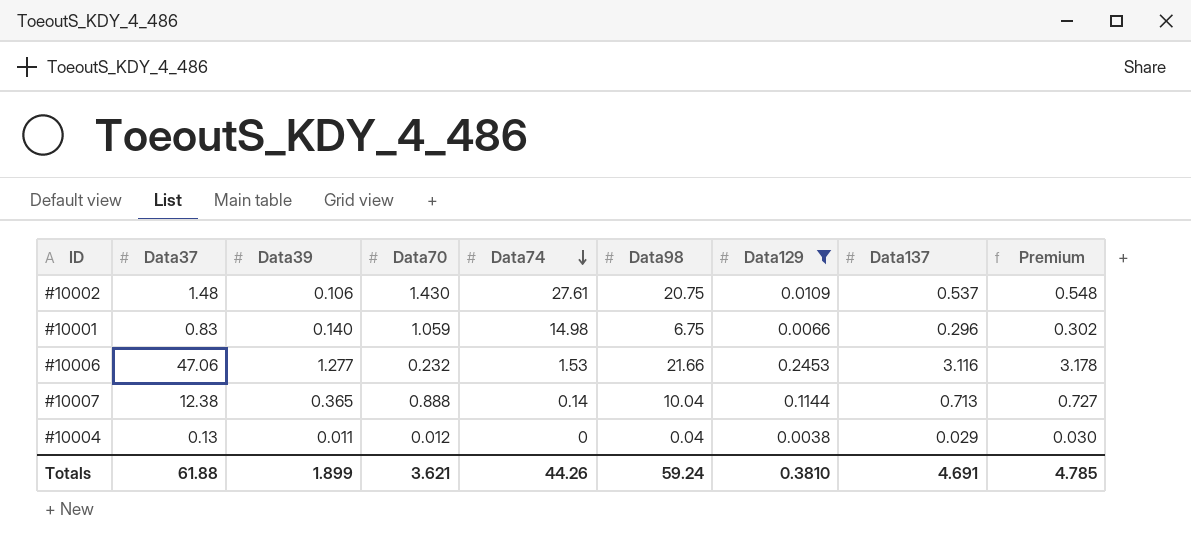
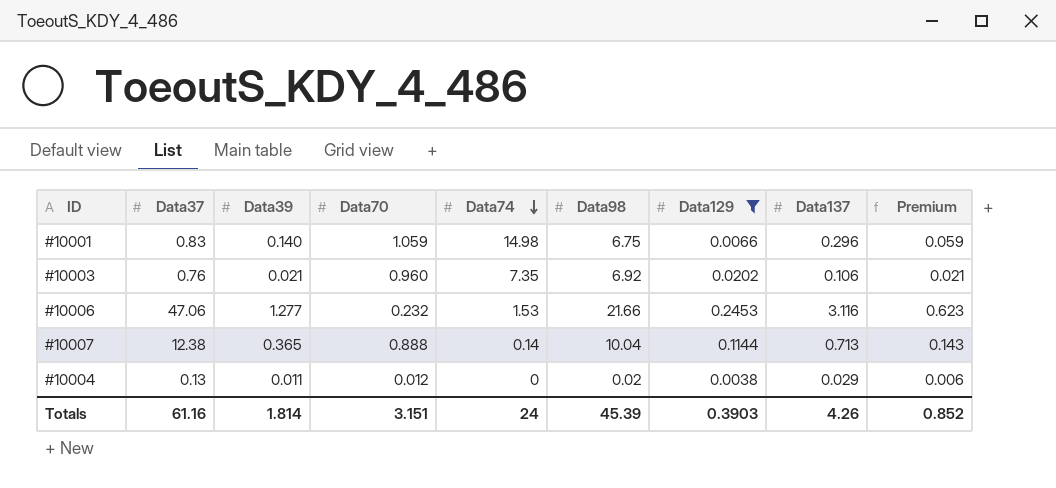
column Premium | formula: [Data137] * 1.02 -> [Data137] * 0.2
row #10002: 1.48 | 0.106 | 1.430 | 27.61 | 20.75 | 0.0109 | 0.537 | 0.548 -> none
row #10003: none -> 0.76 | 0.021 | 0.960 | 7.35 | 6.92 | 0.0202 | 0.106 | 0.021
#10004 | Data98: 0.04 -> 0.02
Totals | Data37: 61.88 -> 61.16
Totals | Data39: 1.899 -> 1.814
Totals | Data70: 3.621 -> 3.151
Totals | Data74: 44.26 -> 24
Totals | Data98: 59.24 -> 45.39
Totals | Data129: 0.3810 -> 0.3903
Totals | Data137: 4.691 -> 4.26
Totals | Premium: 4.785 -> 0.852

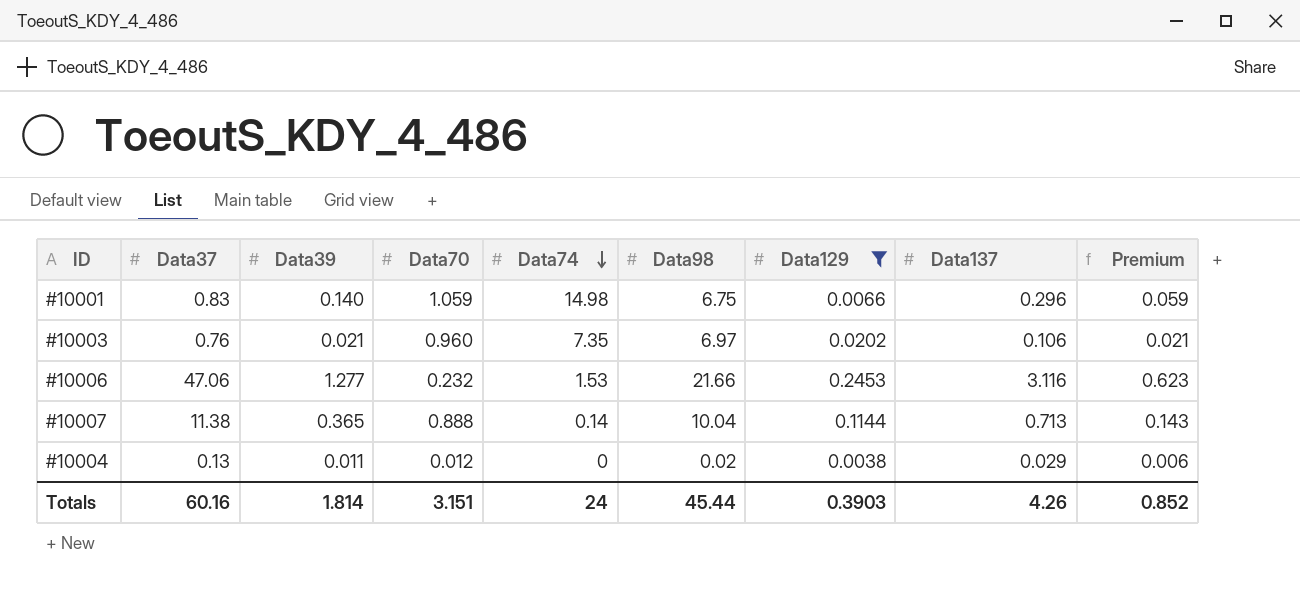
#10003 | Data98: 6.92 -> 6.97
#10007 | Data37: 12.38 -> 11.38
Totals | Data37: 61.16 -> 60.16
Totals | Data98: 45.39 -> 45.44

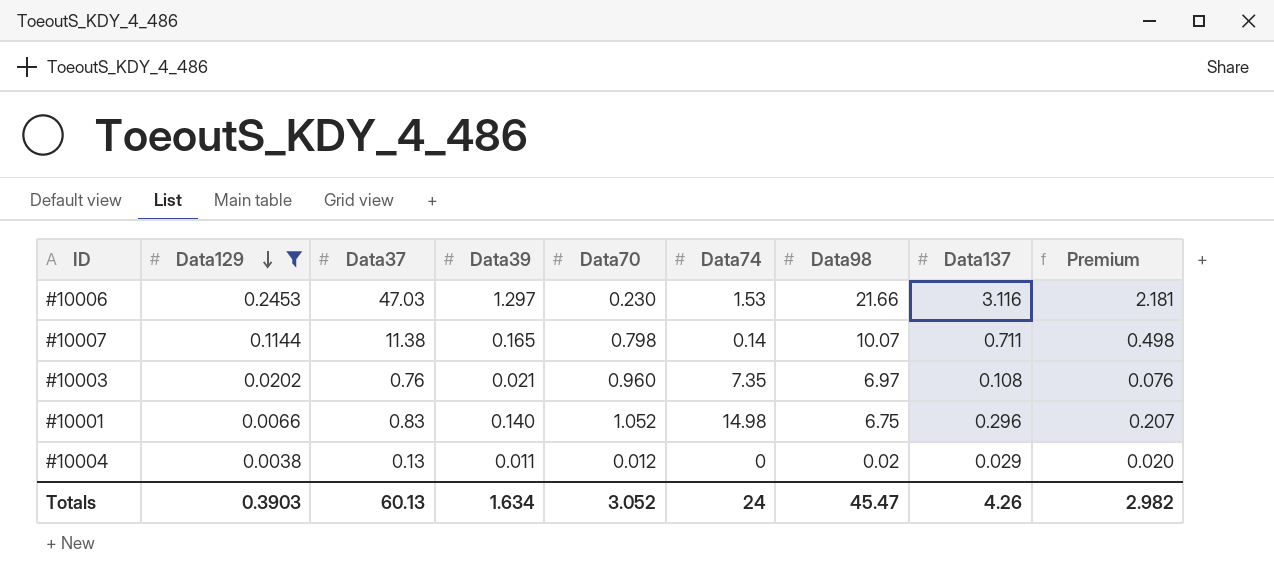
row order: Data74 descending -> Data129 descending
column Data129 | position: 7 -> 2
column Premium | formula: [Data137] * 0.2 -> [Data137] * 0.7
#10006 | Data37: 47.06 -> 47.03
#10006 | Data39: 1.277 -> 1.297
#10006 | Data70: 0.232 -> 0.230
#10007 | Data39: 0.365 -> 0.165
#10007 | Data70: 0.888 -> 0.798
#10007 | Data98: 10.04 -> 10.07
#10007 | Data137: 0.713 -> 0.711
#10003 | Data137: 0.106 -> 0.108
#10001 | Data70: 1.059 -> 1.052
Totals | Data37: 60.16 -> 60.13
Totals | Data39: 1.814 -> 1.634
Totals | Data70: 3.151 -> 3.052
Totals | Data98: 45.44 -> 45.47
Totals | Premium: 0.852 -> 2.982

